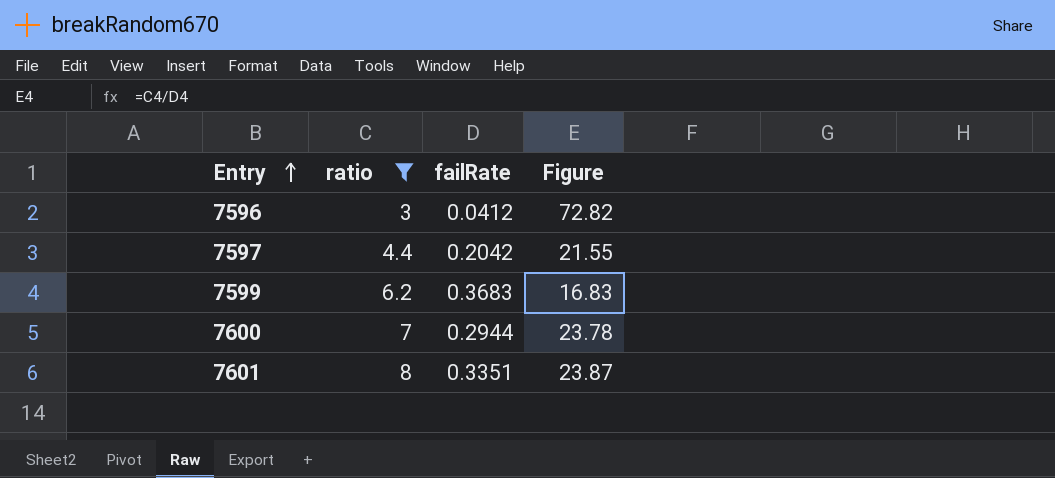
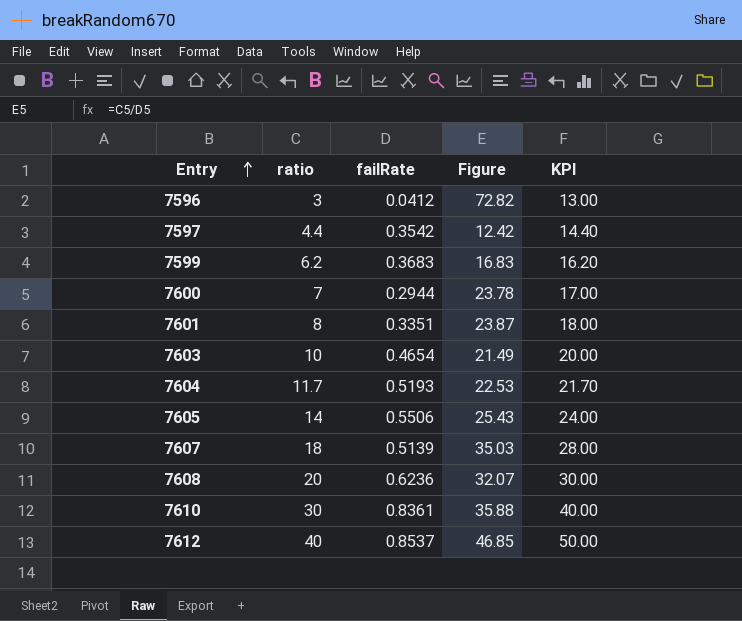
filter: ratio <= 8 -> none
column KPI | formula: none -> [ratio] + 10
7597 | failRate: 0.2042 -> 0.3542
7597 | Figure: 21.55 -> 12.42

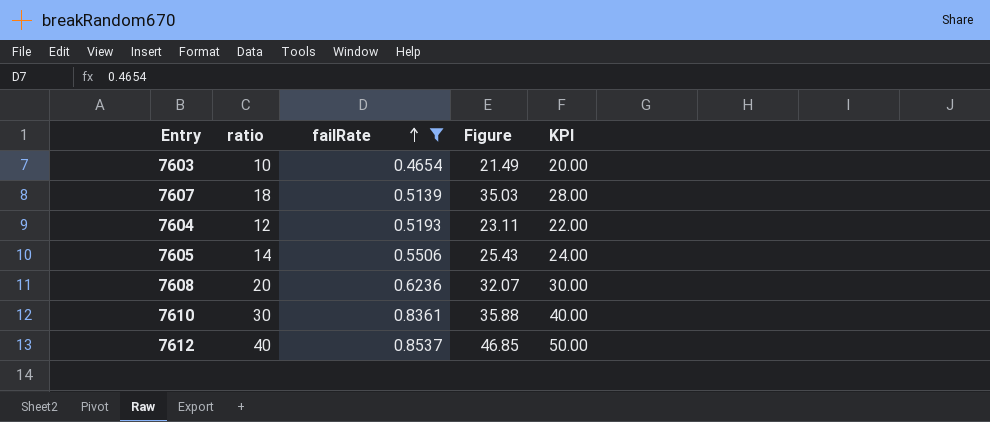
filter: none -> failRate >= 0.4654
row order: Entry ascending -> failRate ascending
7604 | ratio: 11.7 -> 12
7604 | Figure: 22.53 -> 23.11
7604 | KPI: 21.70 -> 22.00

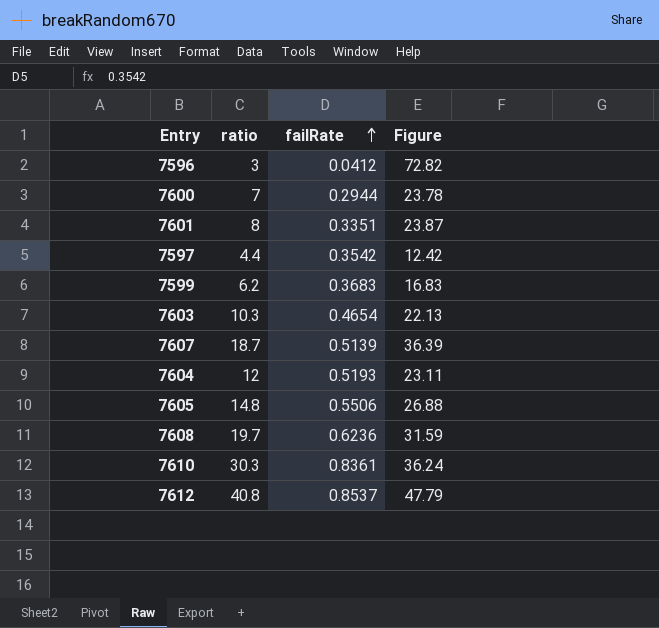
filter: failRate >= 0.4654 -> none
column KPI | formula: [ratio] + 10 -> none
7603 | ratio: 10 -> 10.3
7603 | Figure: 21.49 -> 22.13
7607 | ratio: 18 -> 18.7
7607 | Figure: 35.03 -> 36.39
7605 | ratio: 14 -> 14.8
7605 | Figure: 25.43 -> 26.88
7608 | ratio: 20 -> 19.7
7608 | Figure: 32.07 -> 31.59
7610 | ratio: 30 -> 30.3
7610 | Figure: 35.88 -> 36.24
7612 | ratio: 40 -> 40.8
7612 | Figure: 46.85 -> 47.79

